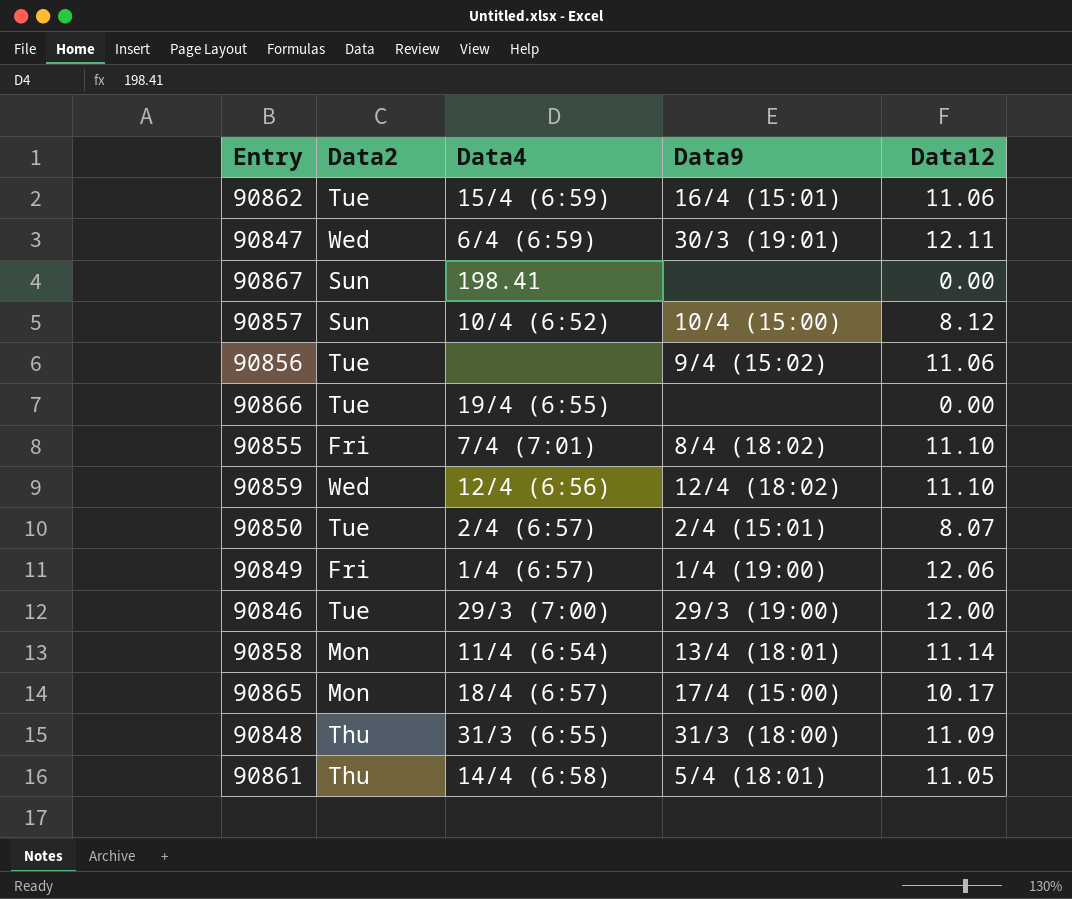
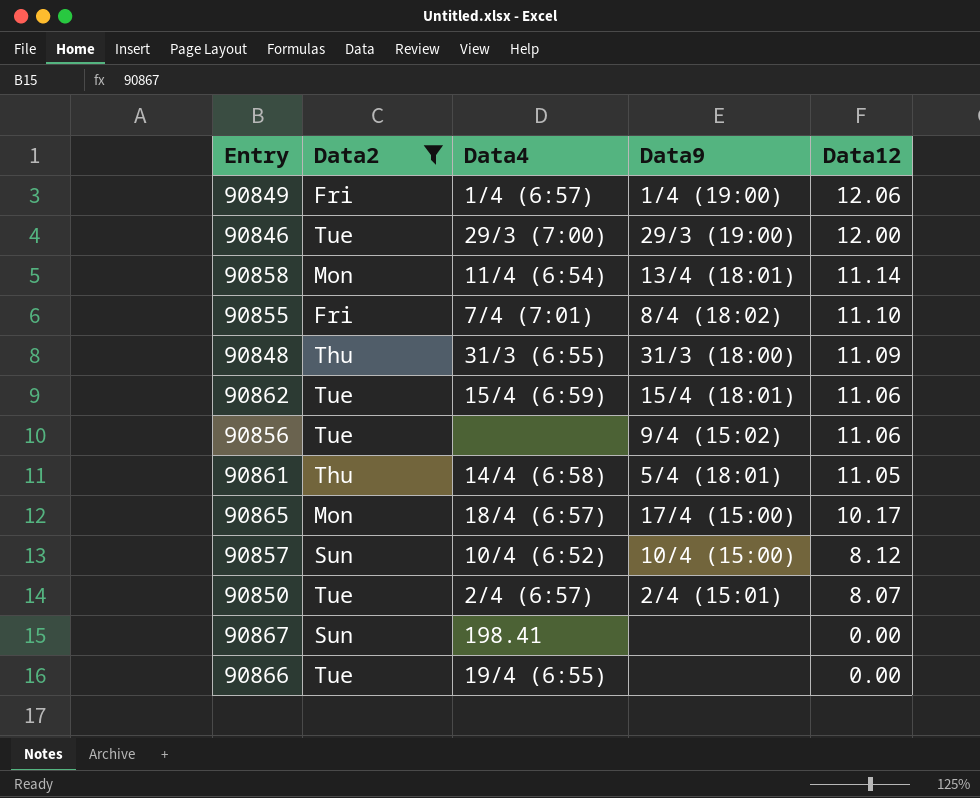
filter: none -> Data2 != Wed
row order: none -> Data12 descending
90862 | Data9: 16/4 (15:01) -> 15/4 (18:01)

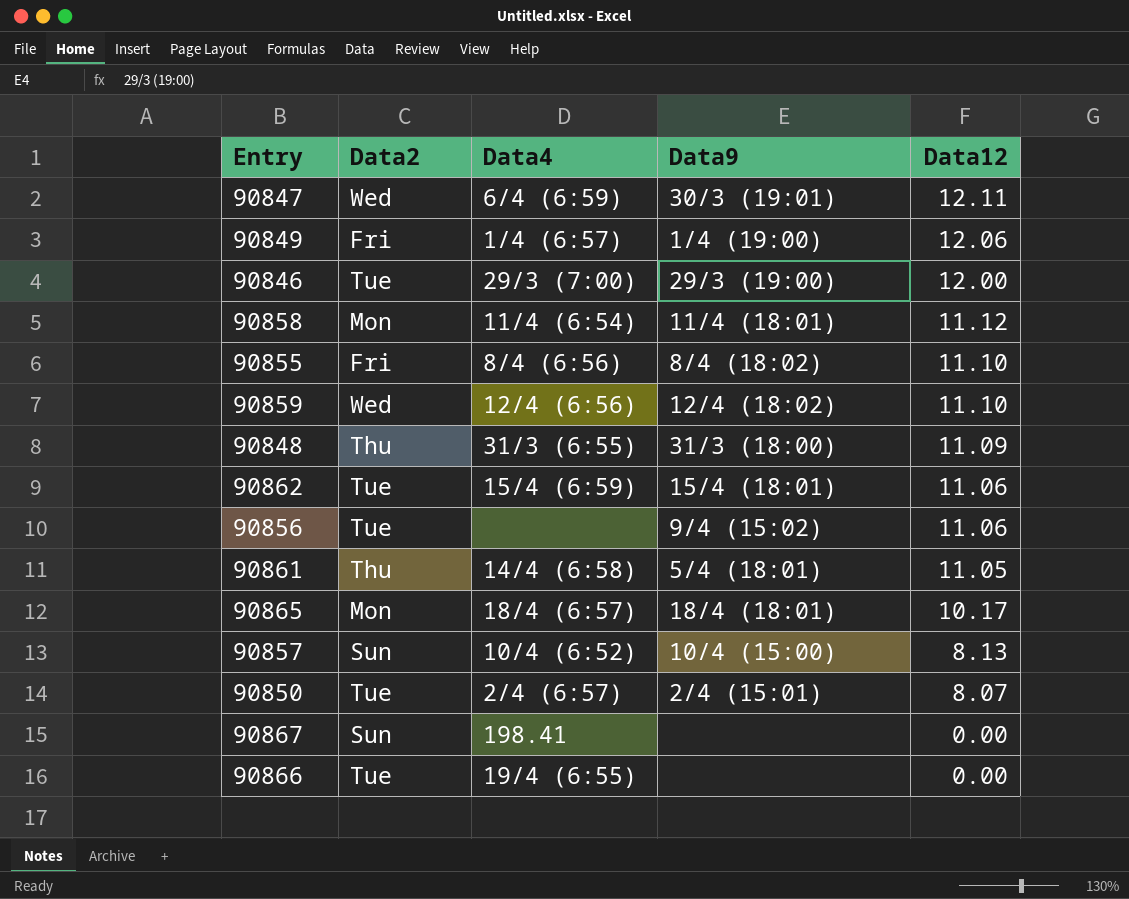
filter: Data2 != Wed -> none
90858 | Data9: 13/4 (18:01) -> 11/4 (18:01)
90858 | Data12: 11.14 -> 11.12
90855 | Data4: 7/4 (7:01) -> 8/4 (6:56)
90865 | Data9: 17/4 (15:00) -> 18/4 (18:01)
90857 | Data12: 8.12 -> 8.13

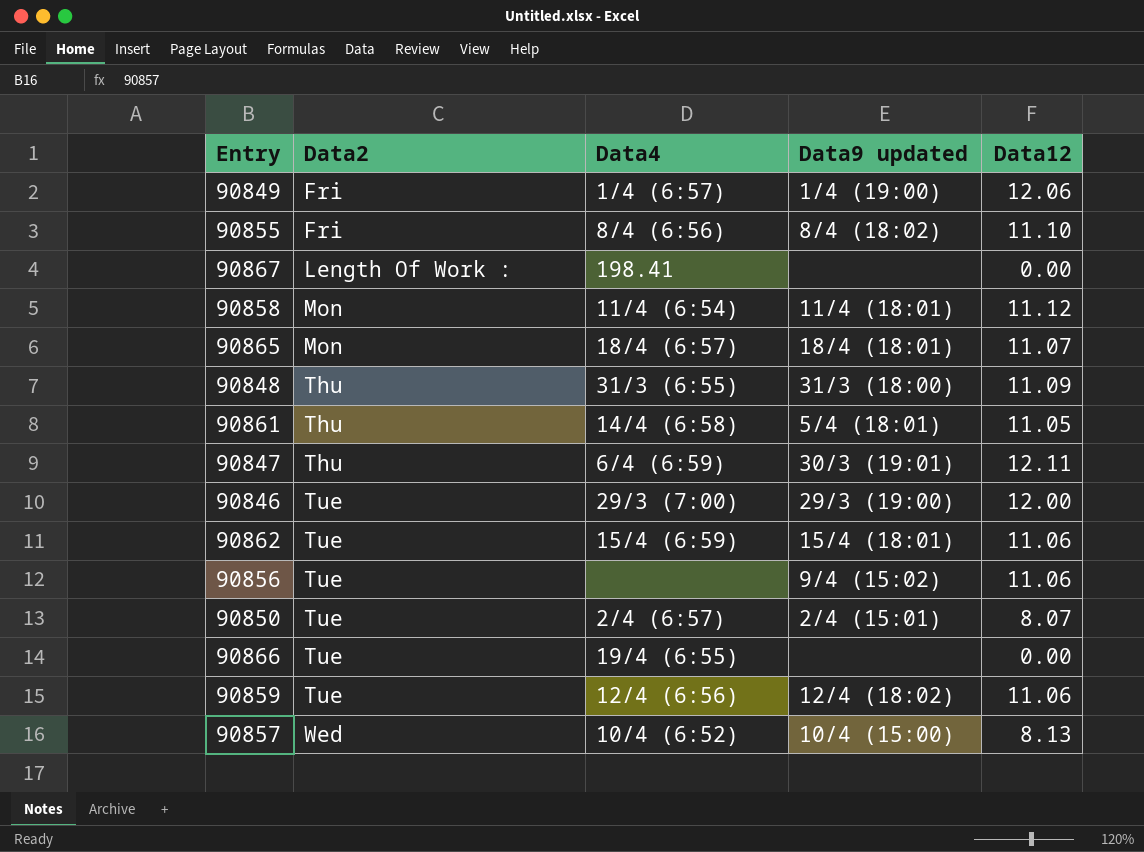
row order: Data12 descending -> Data2 ascending
column name: Data9 -> Data9 updated
90867 | Data2: Sun -> Length Of Work :
90865 | Data12: 10.17 -> 11.07
90847 | Data2: Wed -> Thu
90859 | Data2: Wed -> Tue
90859 | Data12: 11.10 -> 11.06
90857 | Data2: Sun -> Wed

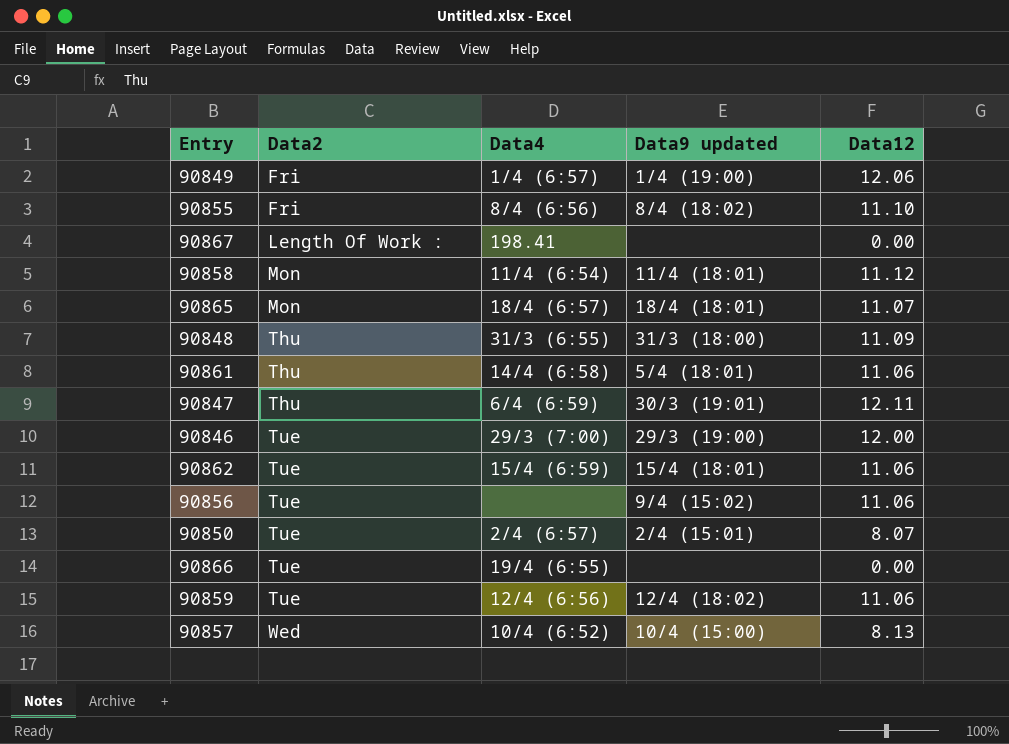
90861 | Data12: 11.05 -> 11.06

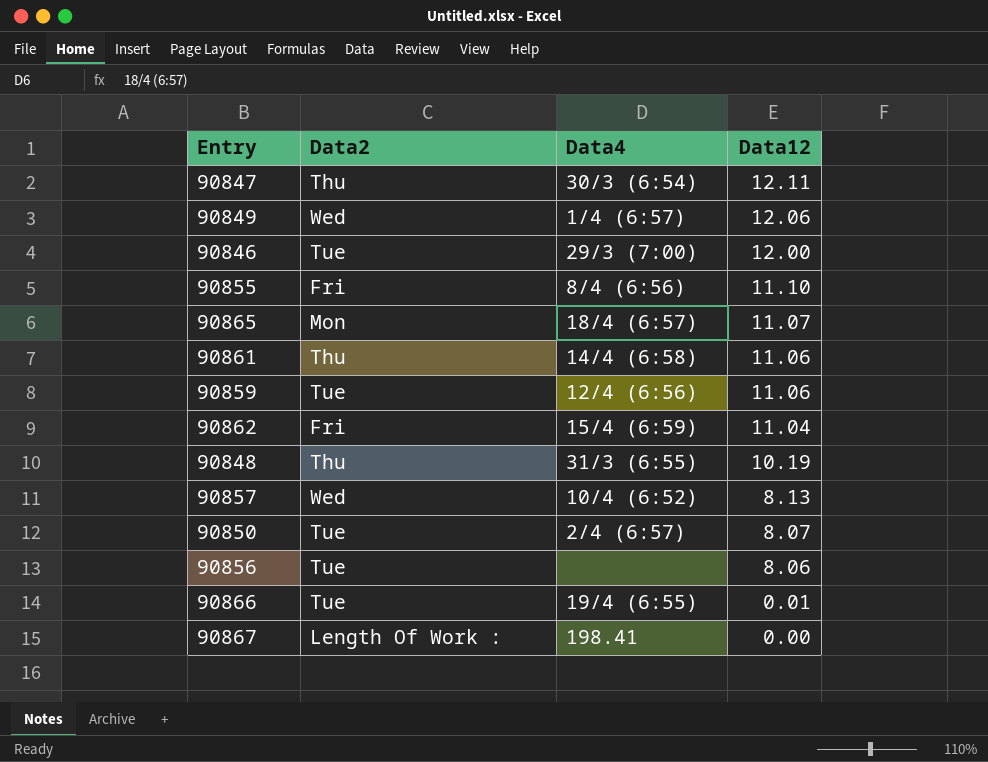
row order: Data2 ascending -> Data12 descending
column Data9 updated | position: 4 -> none
row 90858: Mon | 11/4 (6:54) | 11/4 (18:01) | 11.12 -> none
90847 | Data4: 6/4 (6:59) -> 30/3 (6:54)
90849 | Data2: Fri -> Wed
90862 | Data2: Tue -> Fri
90862 | Data12: 11.06 -> 11.04
90848 | Data12: 11.09 -> 10.19
90856 | Data12: 11.06 -> 8.06
90866 | Data12: 0.00 -> 0.01

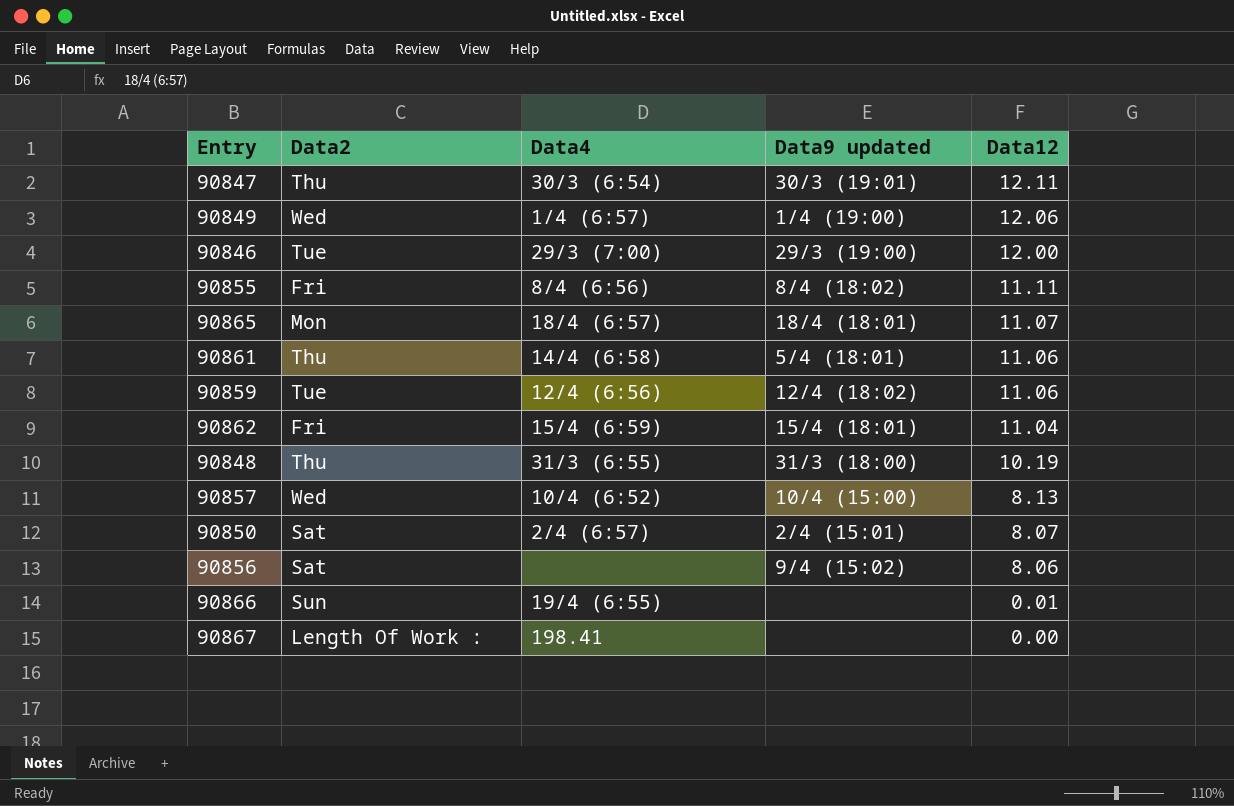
column Data9 updated | position: none -> 4
90855 | Data12: 11.10 -> 11.11
90850 | Data2: Tue -> Sat
90856 | Data2: Tue -> Sat
90866 | Data2: Tue -> Sun

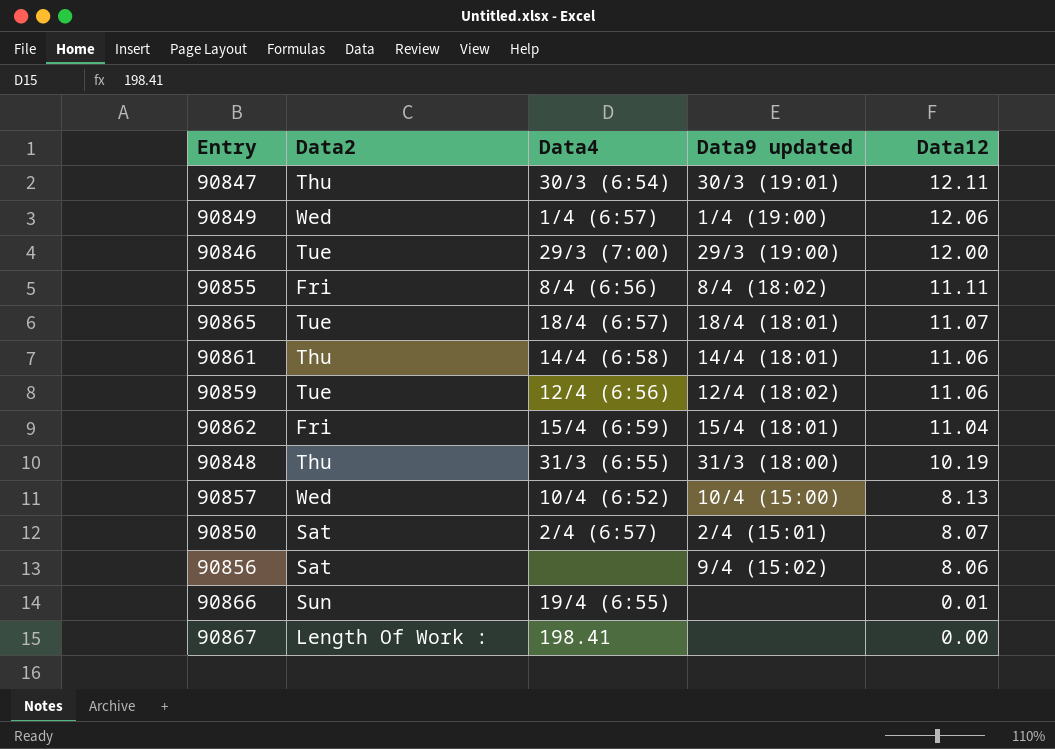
90865 | Data2: Mon -> Tue
90861 | Data9 updated: 5/4 (18:01) -> 14/4 (18:01)

